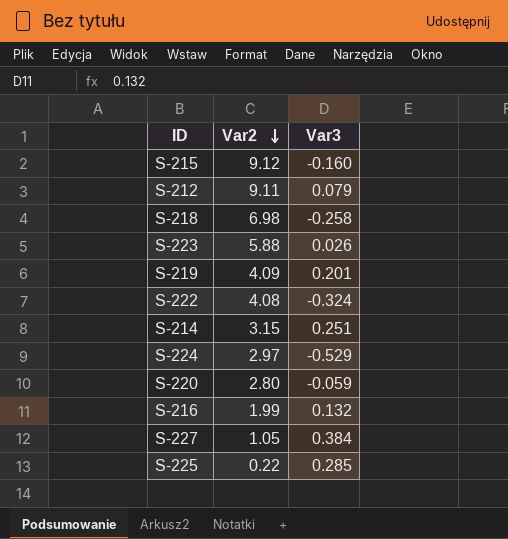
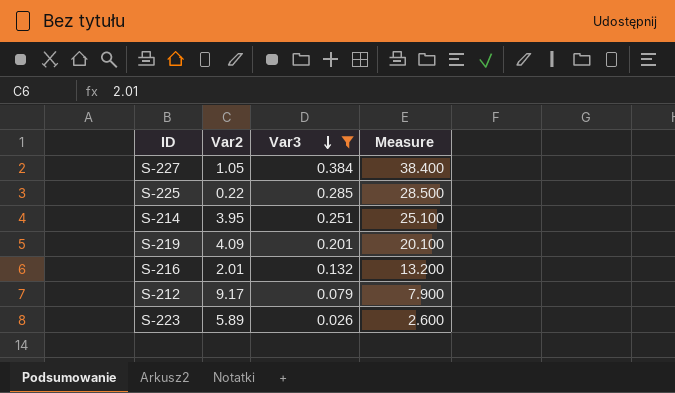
filter: none -> Var3 >= 0.026
row order: Var2 descending -> Var3 descending
column Measure | formula: none -> [Var3] * 100
S-214 | Var2: 3.15 -> 3.95
S-216 | Var2: 1.99 -> 2.01
S-212 | Var2: 9.11 -> 9.17
S-223 | Var2: 5.88 -> 5.89

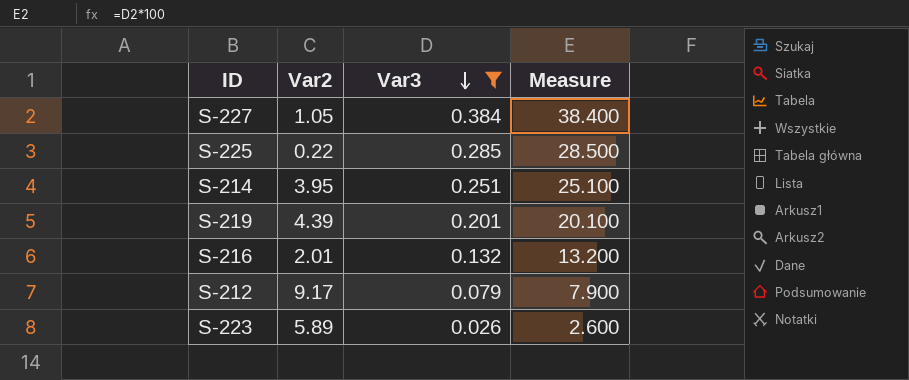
S-219 | Var2: 4.09 -> 4.39

